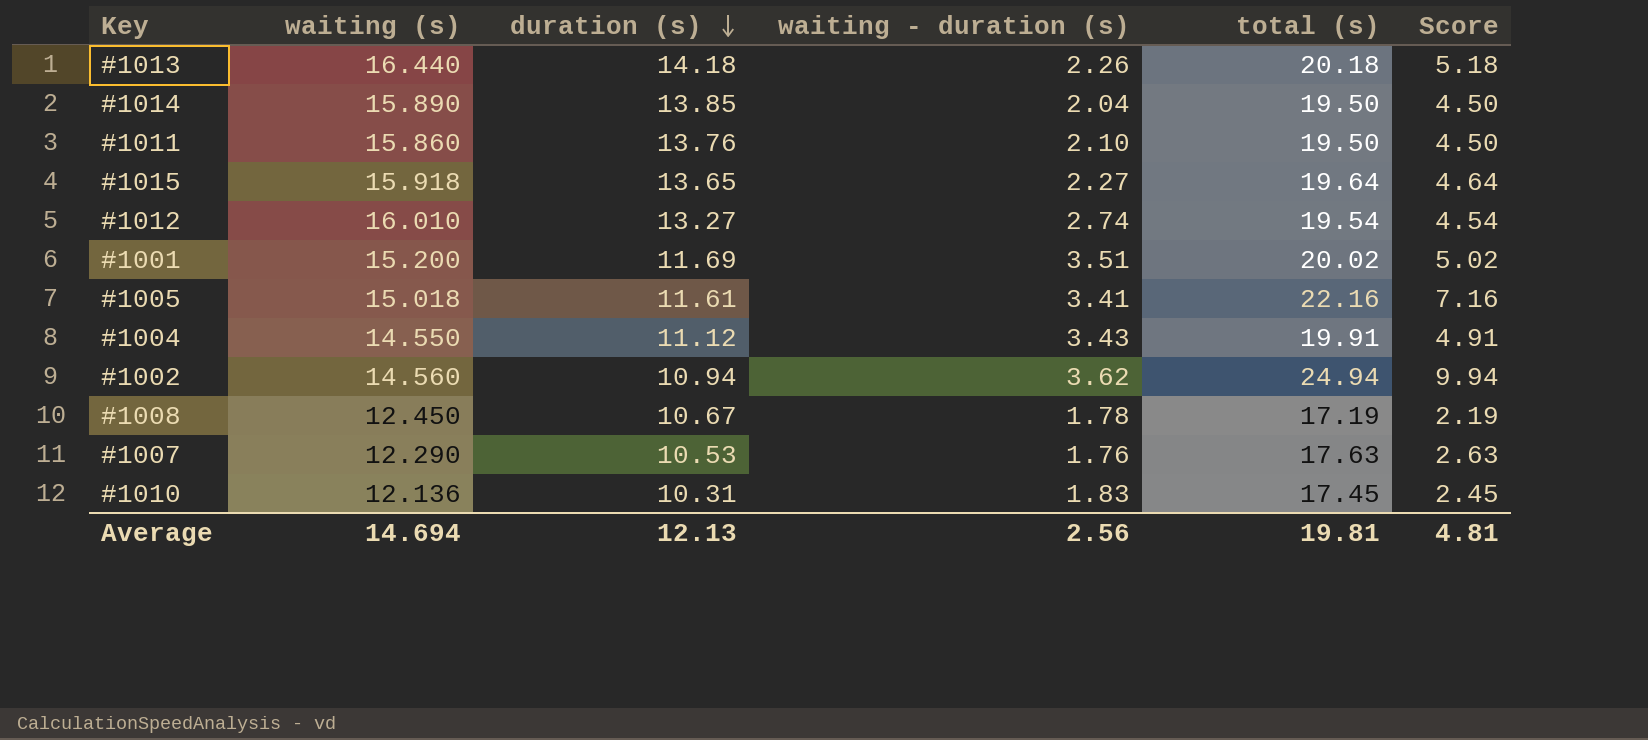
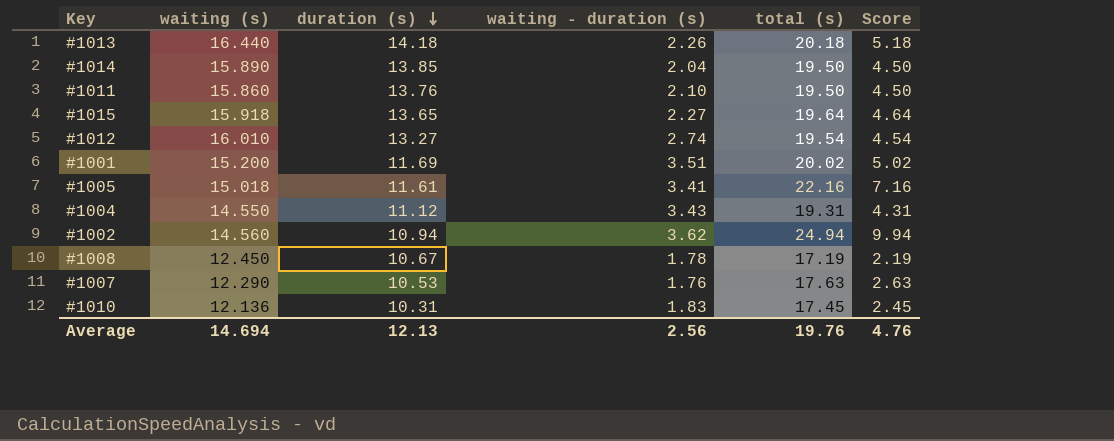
#1004 | total (s): 19.91 -> 19.31
#1004 | Score: 4.91 -> 4.31
Average | total (s): 19.81 -> 19.76
Average | Score: 4.81 -> 4.76

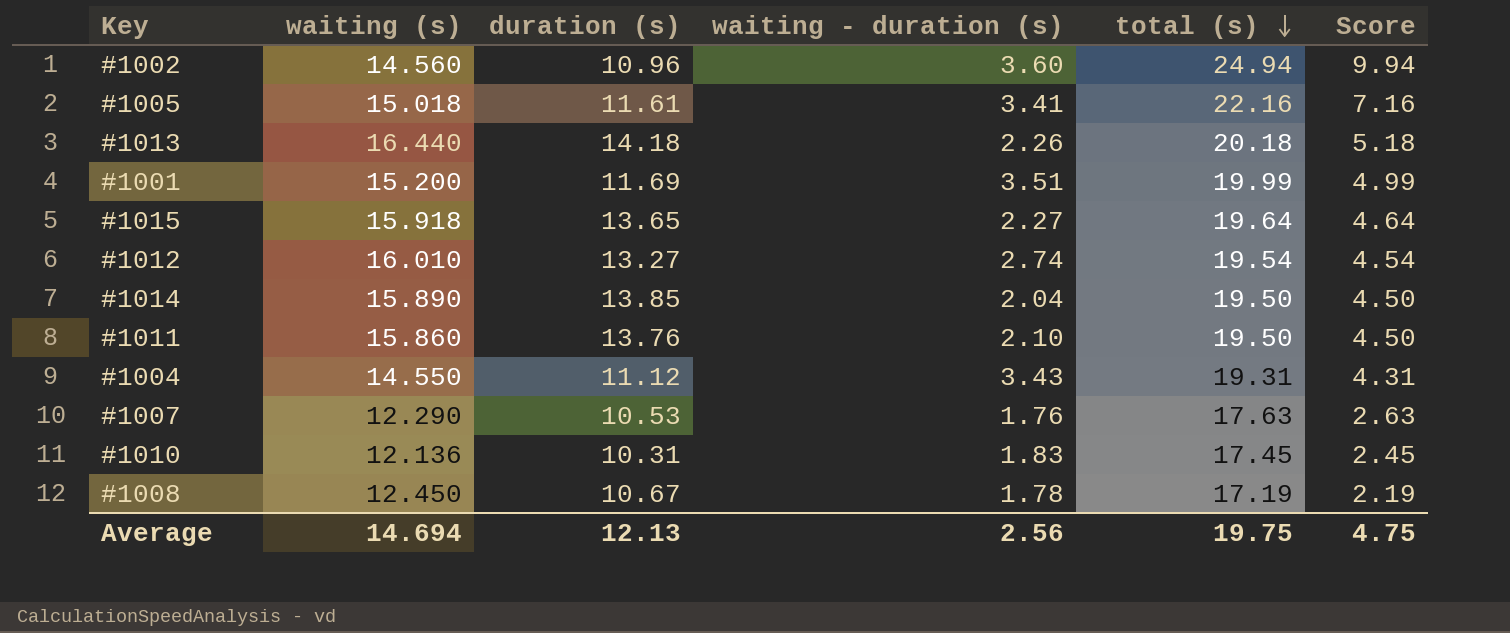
row order: duration (s) descending -> total (s) descending
#1002 | duration (s): 10.94 -> 10.96
#1002 | waiting - duration (s): 3.62 -> 3.60
#1001 | total (s): 20.02 -> 19.99
#1001 | Score: 5.02 -> 4.99
Average | total (s): 19.76 -> 19.75
Average | Score: 4.76 -> 4.75

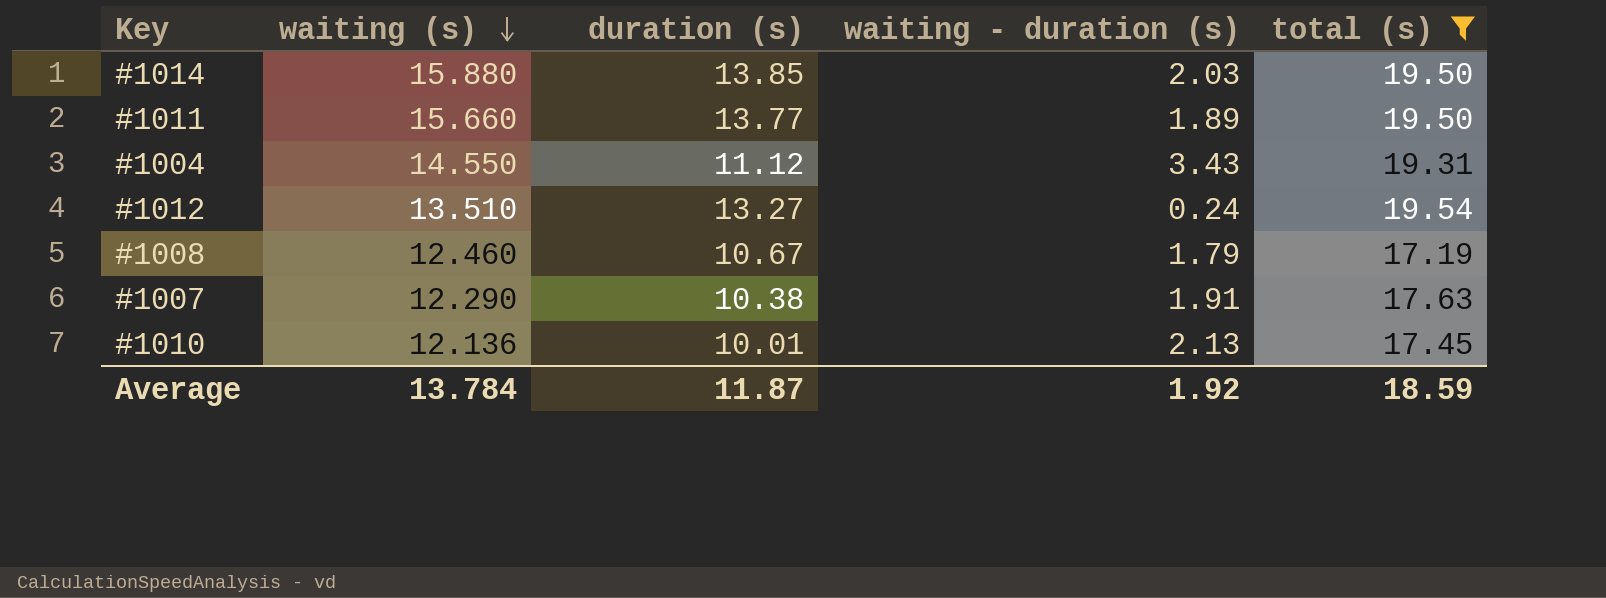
filter: none -> total (s) <= 19.54
row order: total (s) descending -> waiting (s) descending
column Score | formula: [total (s)] - 15 -> none
#1014 | waiting (s): 15.890 -> 15.880
#1014 | waiting - duration (s): 2.04 -> 2.03
#1011 | waiting (s): 15.860 -> 15.660
#1011 | duration (s): 13.76 -> 13.77
#1011 | waiting - duration (s): 2.10 -> 1.89
#1012 | waiting (s): 16.010 -> 13.510
#1012 | waiting - duration (s): 2.74 -> 0.24
#1008 | waiting (s): 12.450 -> 12.460
#1008 | waiting - duration (s): 1.78 -> 1.79
#1007 | duration (s): 10.53 -> 10.38
#1007 | waiting - duration (s): 1.76 -> 1.91
#1010 | duration (s): 10.31 -> 10.01
#1010 | waiting - duration (s): 1.83 -> 2.13
Average | waiting (s): 14.694 -> 13.784
Average | duration (s): 12.13 -> 11.87
Average | waiting - duration (s): 2.56 -> 1.92
Average | total (s): 19.75 -> 18.59

